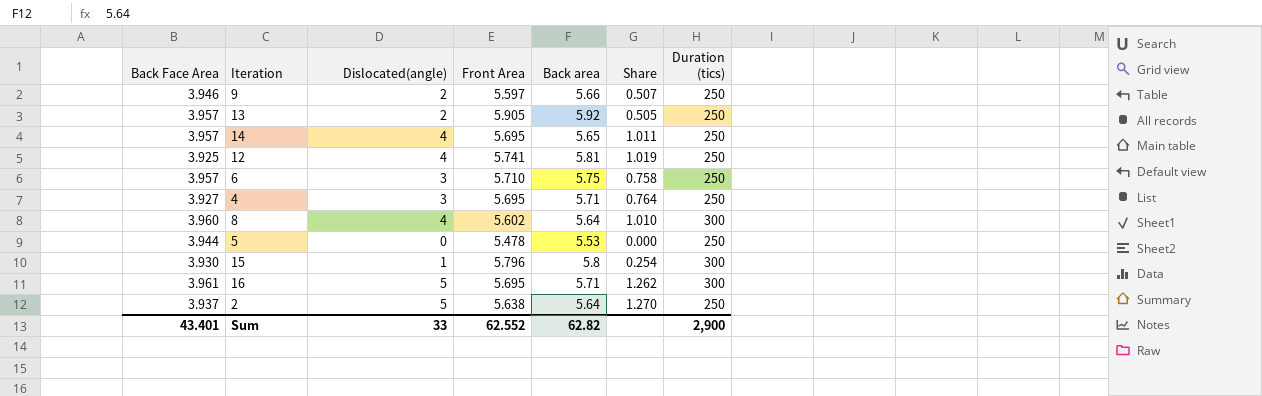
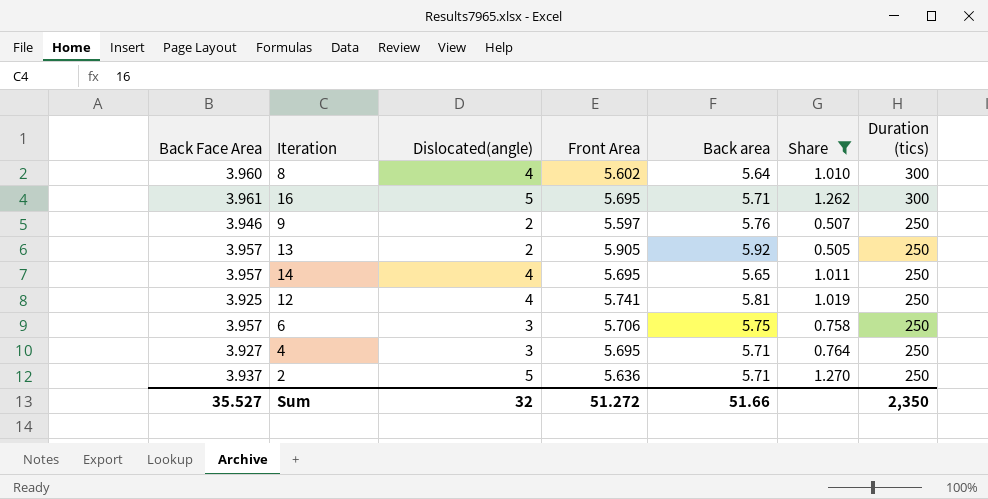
filter: none -> Share >= 0.505
row order: none -> Duration (tics) descending
9 | Back area: 5.66 -> 5.76
6 | Front Area: 5.710 -> 5.706
2 | Front Area: 5.638 -> 5.636
2 | Back area: 5.64 -> 5.71
Sum | Back Face Area: 43.401 -> 35.527
Sum | Dislocated(angle): 33 -> 32
Sum | Front Area: 62.552 -> 51.272
Sum | Back area: 62.82 -> 51.66
Sum | Duration (tics): 2,900 -> 2,350

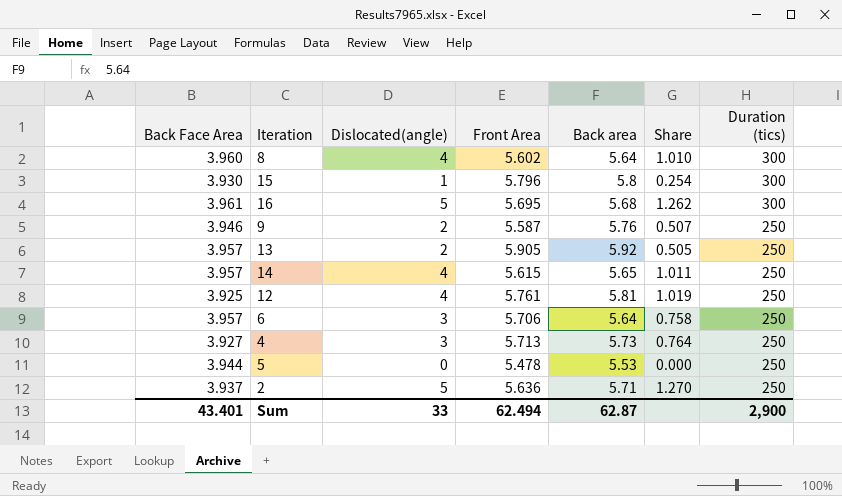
filter: Share >= 0.505 -> none
16 | Back area: 5.71 -> 5.68
9 | Front Area: 5.597 -> 5.587
14 | Front Area: 5.695 -> 5.615
12 | Front Area: 5.741 -> 5.761
6 | Back area: 5.75 -> 5.64
4 | Front Area: 5.695 -> 5.713
4 | Back area: 5.71 -> 5.73
Sum | Back Face Area: 35.527 -> 43.401
Sum | Dislocated(angle): 32 -> 33
Sum | Front Area: 51.272 -> 62.494
Sum | Back area: 51.66 -> 62.87
Sum | Duration (tics): 2,350 -> 2,900

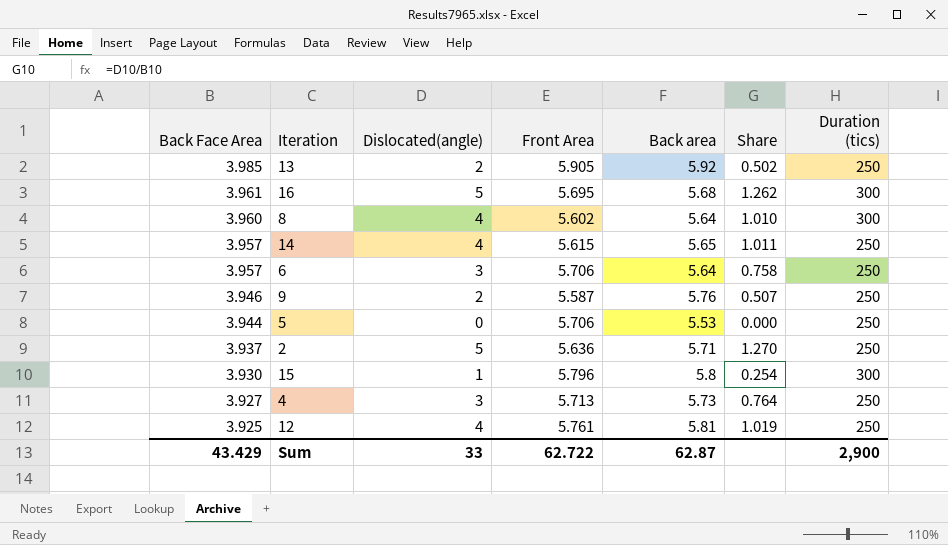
row order: Duration (tics) descending -> Back Face Area descending
13 | Back Face Area: 3.957 -> 3.985
13 | Share: 0.505 -> 0.502
5 | Front Area: 5.478 -> 5.706
Sum | Back Face Area: 43.401 -> 43.429
Sum | Front Area: 62.494 -> 62.722

